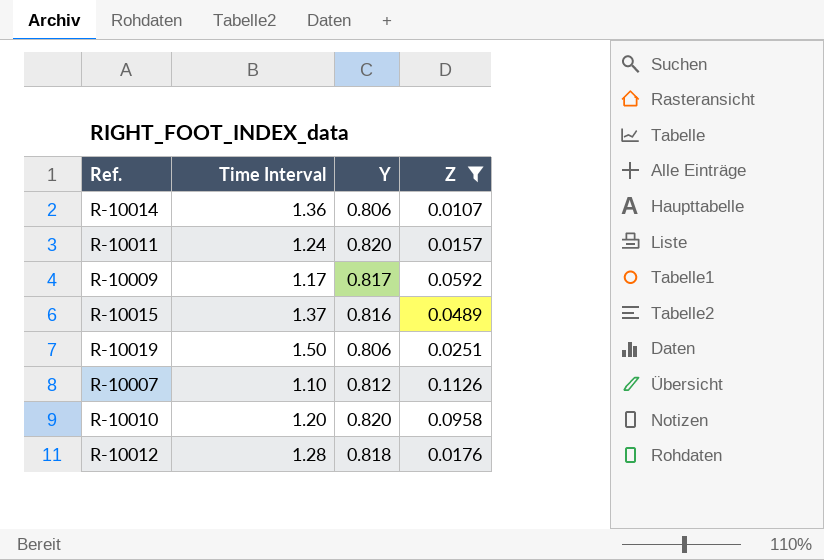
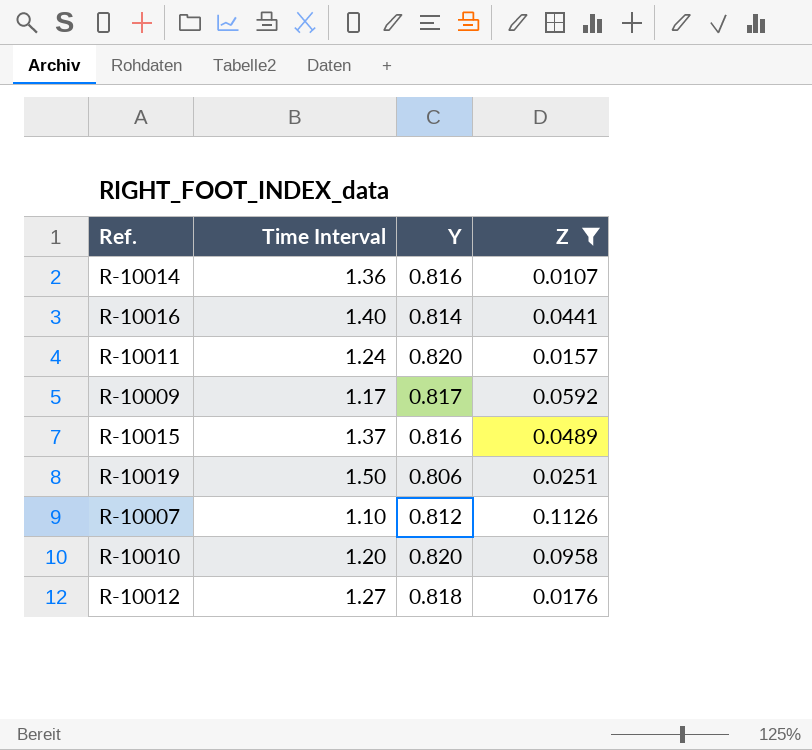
R-10014 | Y: 0.806 -> 0.816
row R-10016: none -> 1.40 | 0.814 | 0.0441
R-10012 | Time Interval: 1.28 -> 1.27

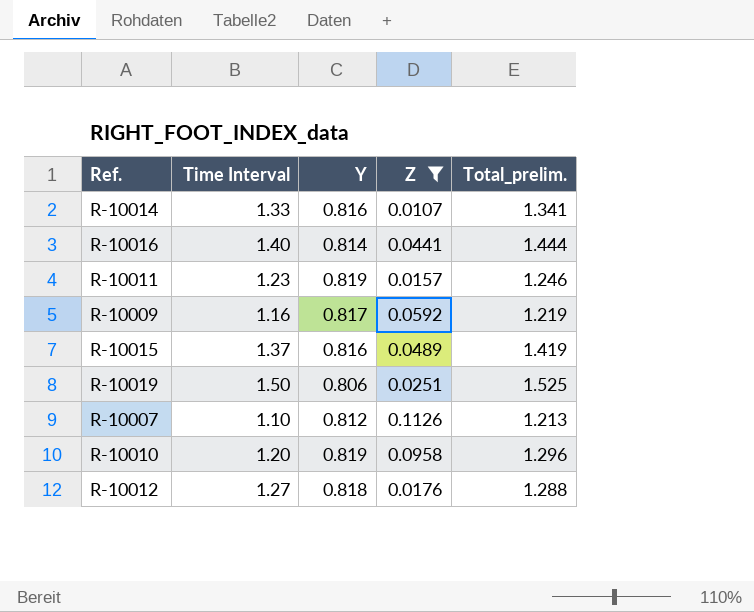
column Total_prelim. | formula: none -> [Time Interval] + [Z]
R-10014 | Time Interval: 1.36 -> 1.33
R-10011 | Time Interval: 1.24 -> 1.23
R-10011 | Y: 0.820 -> 0.819
R-10009 | Time Interval: 1.17 -> 1.16
R-10010 | Y: 0.820 -> 0.819

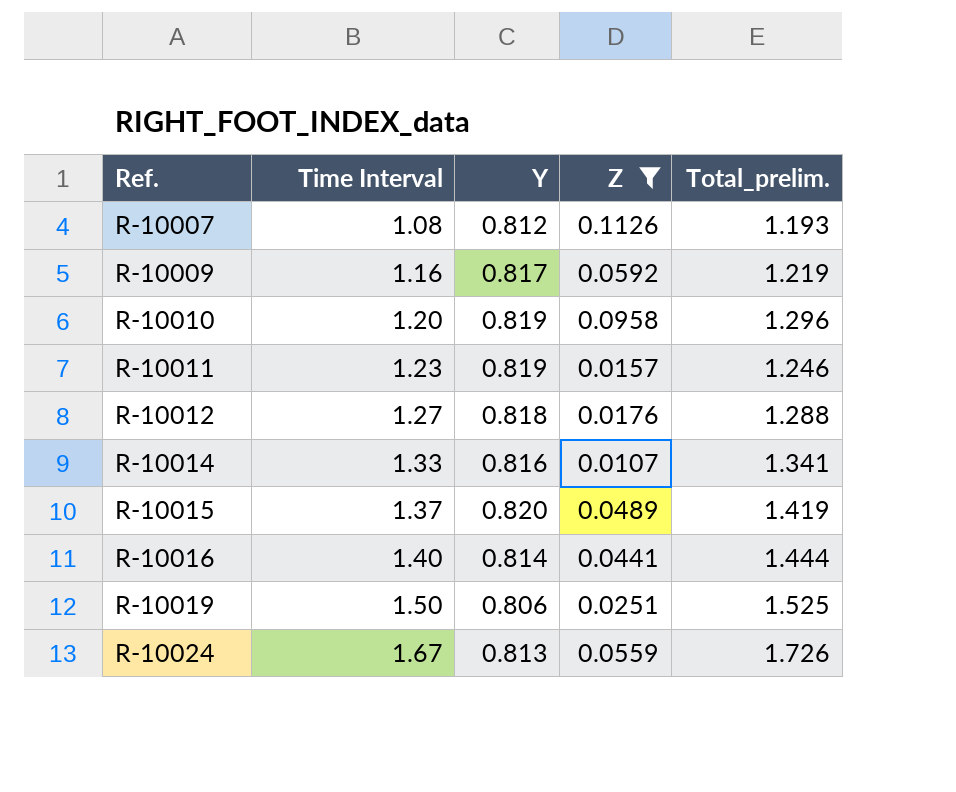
row order: none -> Ref. ascending
R-10007 | Time Interval: 1.10 -> 1.08
R-10007 | Total_prelim.: 1.213 -> 1.193
R-10015 | Y: 0.816 -> 0.820
row R-10024: none -> 1.67 | 0.813 | 0.0559 | 1.726

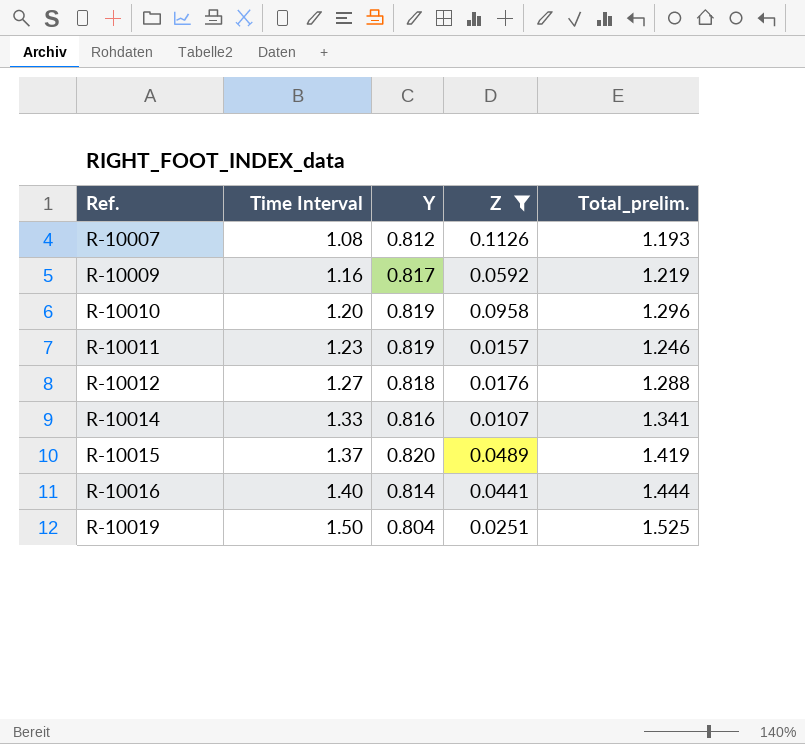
row R-10024: 1.67 | 0.813 | 0.0559 | 1.726 -> none
R-10019 | Y: 0.806 -> 0.804

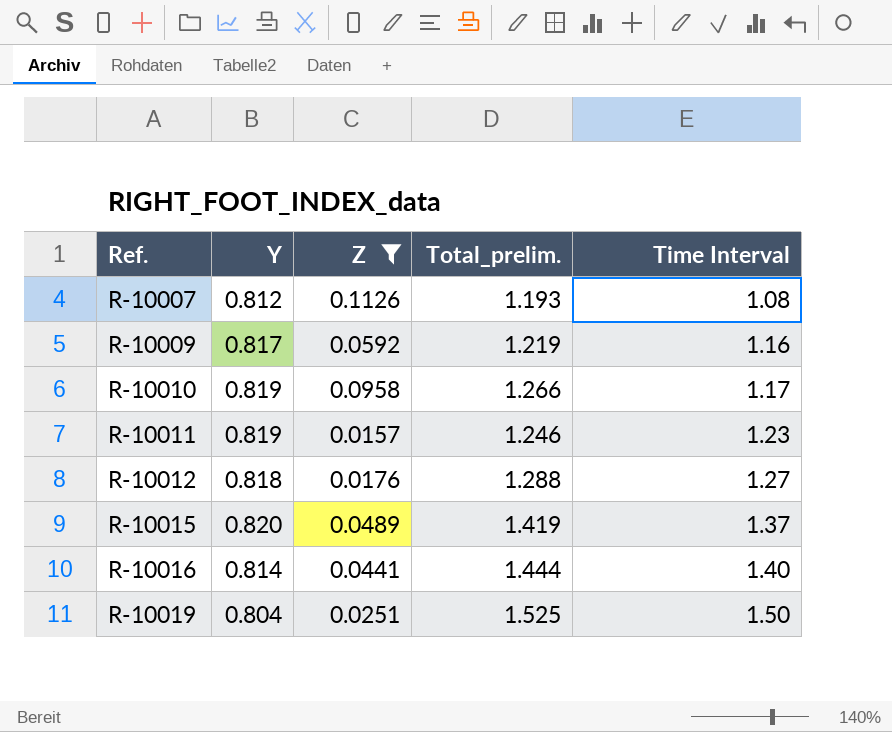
column Time Interval | position: 2 -> 5
row R-10014: 1.33 | 0.816 | 0.0107 | 1.341 -> none
R-10010 | Total_prelim.: 1.296 -> 1.266
R-10010 | Time Interval: 1.20 -> 1.17

